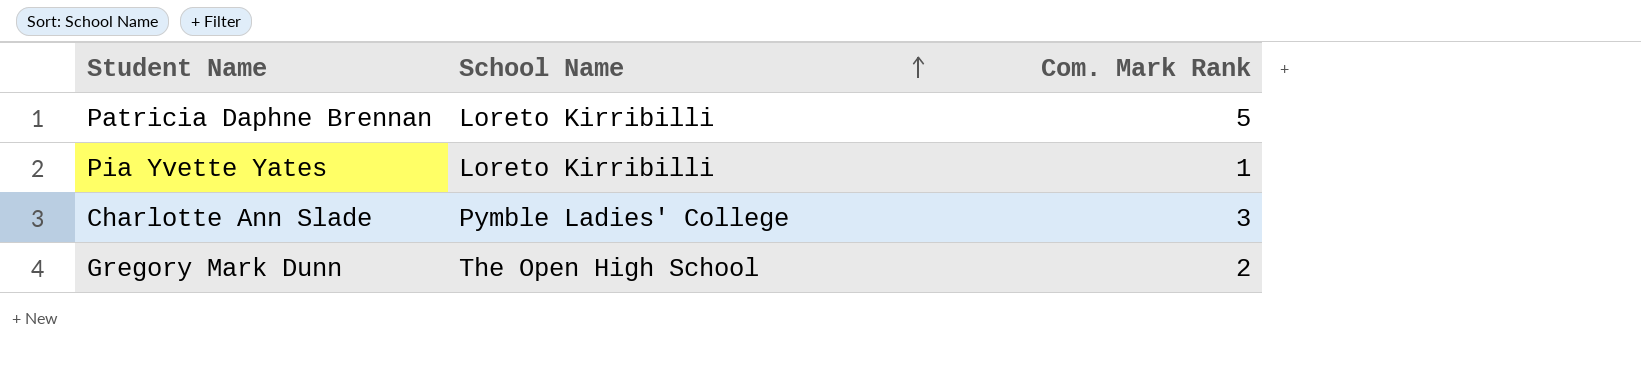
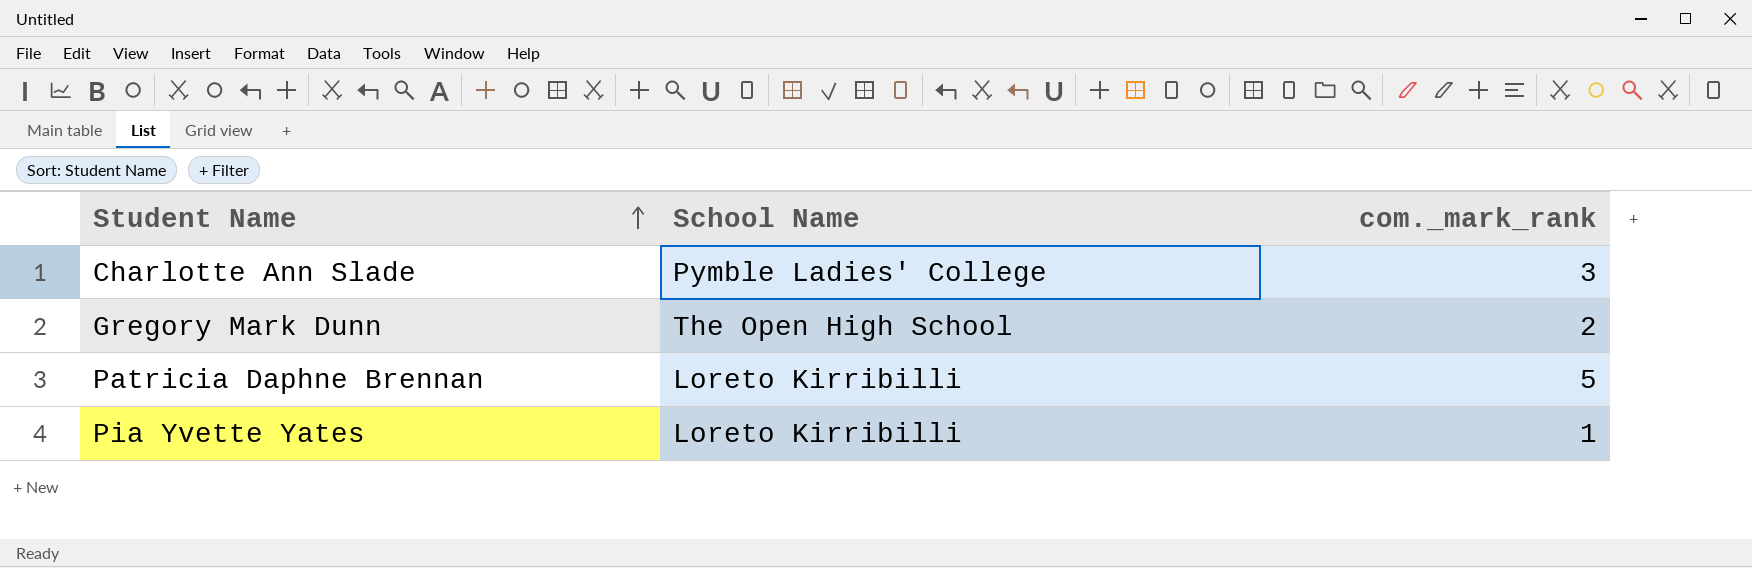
row order: School Name ascending -> Student Name ascending
column name: Com. Mark Rank -> com._mark_rank

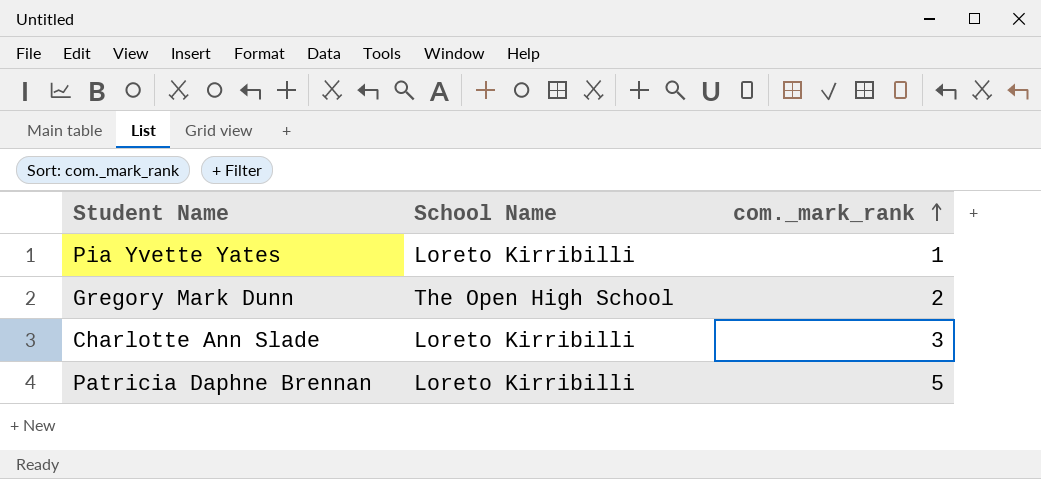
row order: Student Name ascending -> com._mark_rank ascending
Charlotte Ann Slade | School Name: Pymble Ladies' College -> Loreto Kirribilli

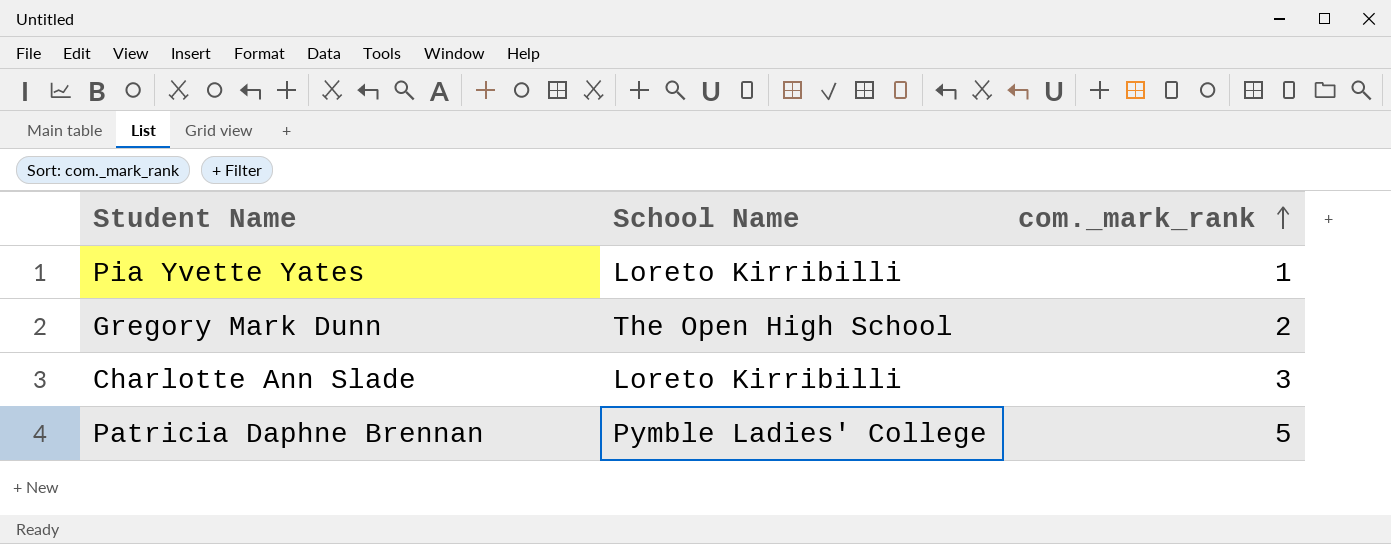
Patricia Daphne Brennan | School Name: Loreto Kirribilli -> Pymble Ladies' College

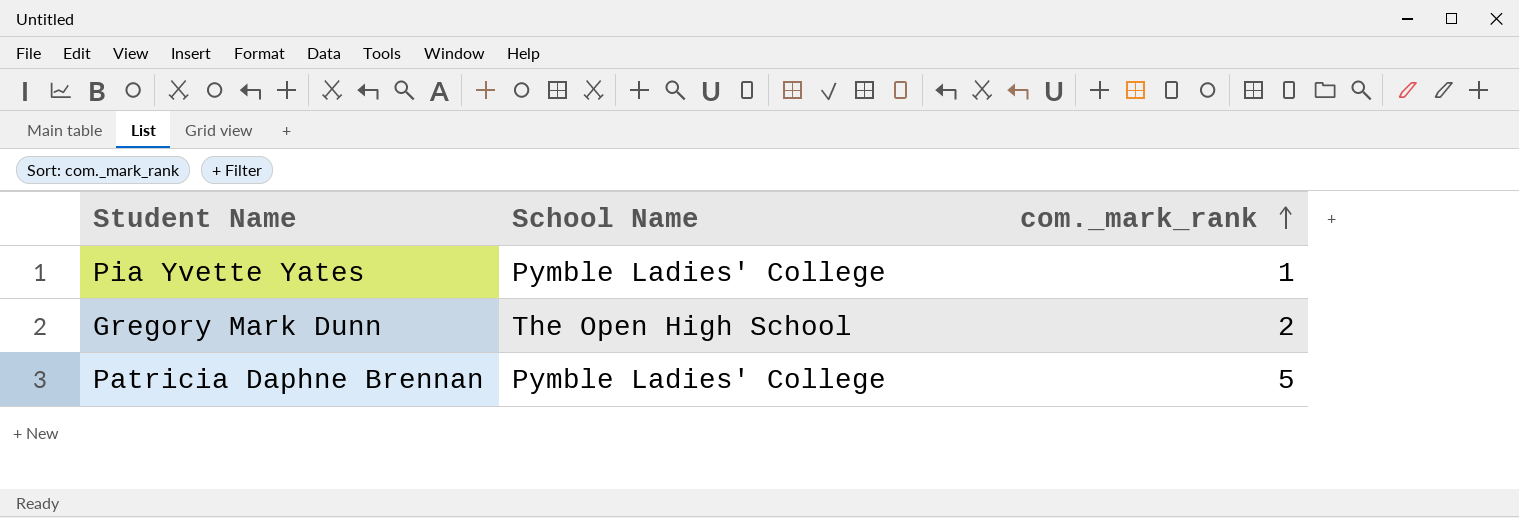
row Charlotte Ann Slade: Loreto Kirribilli | 3 -> none
Pia Yvette Yates | School Name: Loreto Kirribilli -> Pymble Ladies' College

